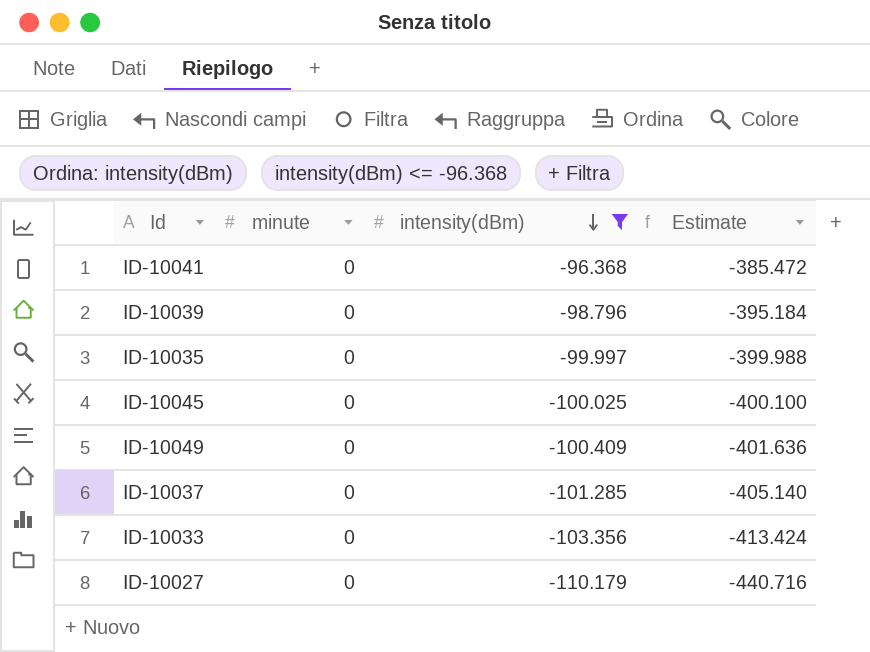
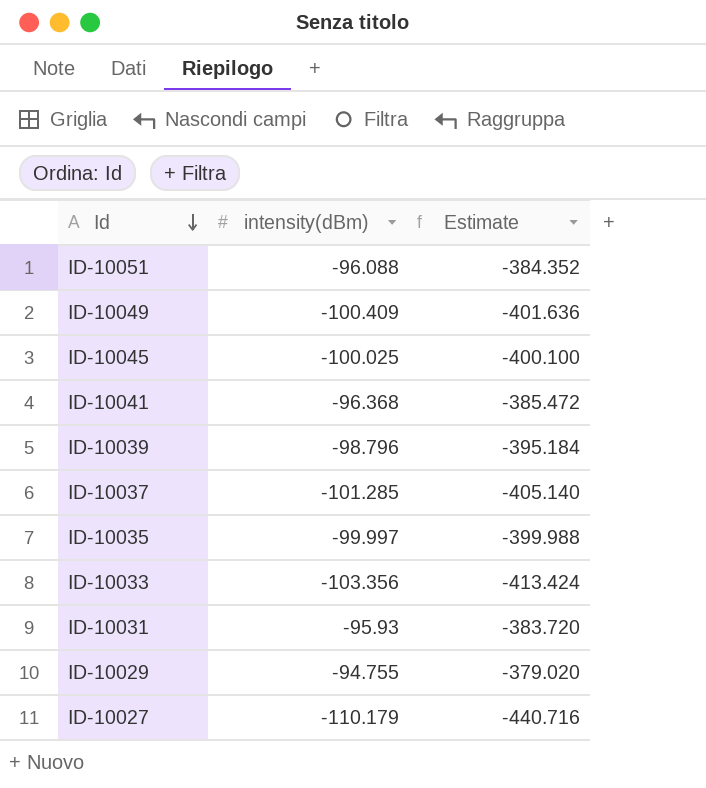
filter: intensity(dBm) <= -96.368 -> none
row order: intensity(dBm) descending -> Id descending
column minute | position: 2 -> none

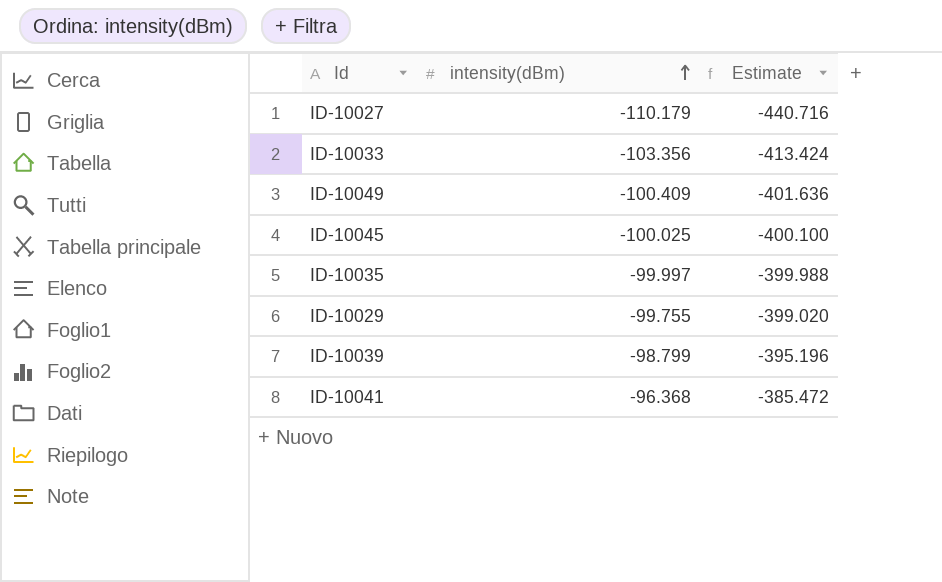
row order: Id descending -> intensity(dBm) ascending
row ID-10051: -96.088 | -384.352 -> none
row ID-10037: -101.285 | -405.140 -> none
row ID-10031: -95.93 | -383.720 -> none
ID-10029 | intensity(dBm): -94.755 -> -99.755
ID-10029 | Estimate: -379.020 -> -399.020
ID-10039 | intensity(dBm): -98.796 -> -98.799
ID-10039 | Estimate: -395.184 -> -395.196

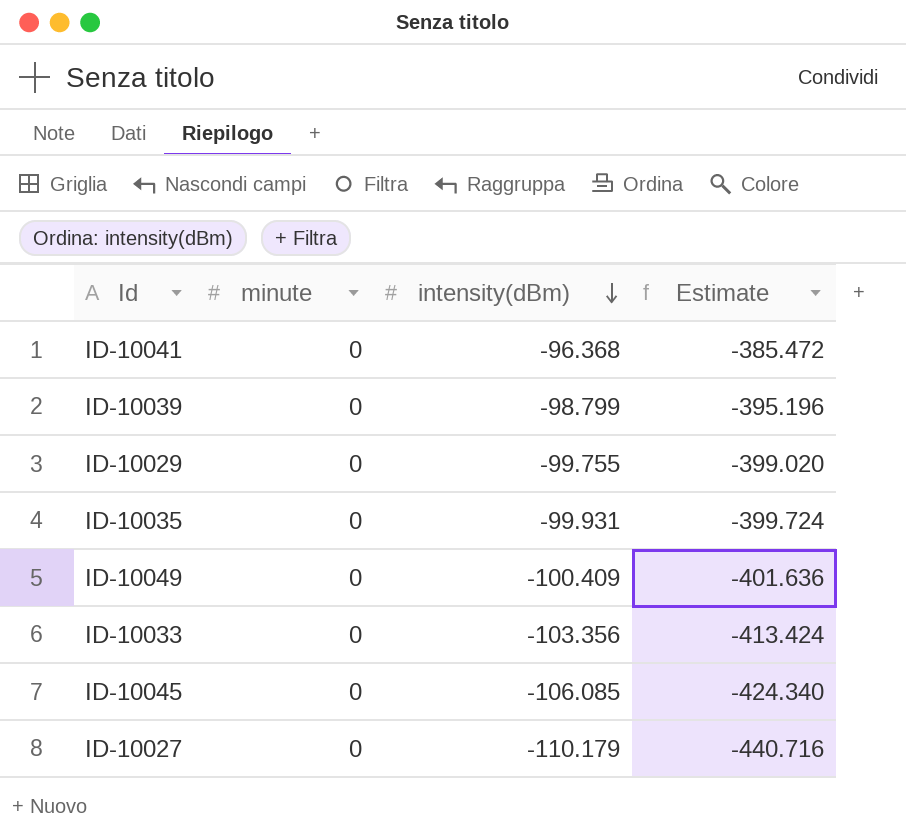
row order: intensity(dBm) ascending -> intensity(dBm) descending
column minute | position: none -> 2
ID-10035 | intensity(dBm): -99.997 -> -99.931
ID-10035 | Estimate: -399.988 -> -399.724
ID-10045 | intensity(dBm): -100.025 -> -106.085
ID-10045 | Estimate: -400.100 -> -424.340

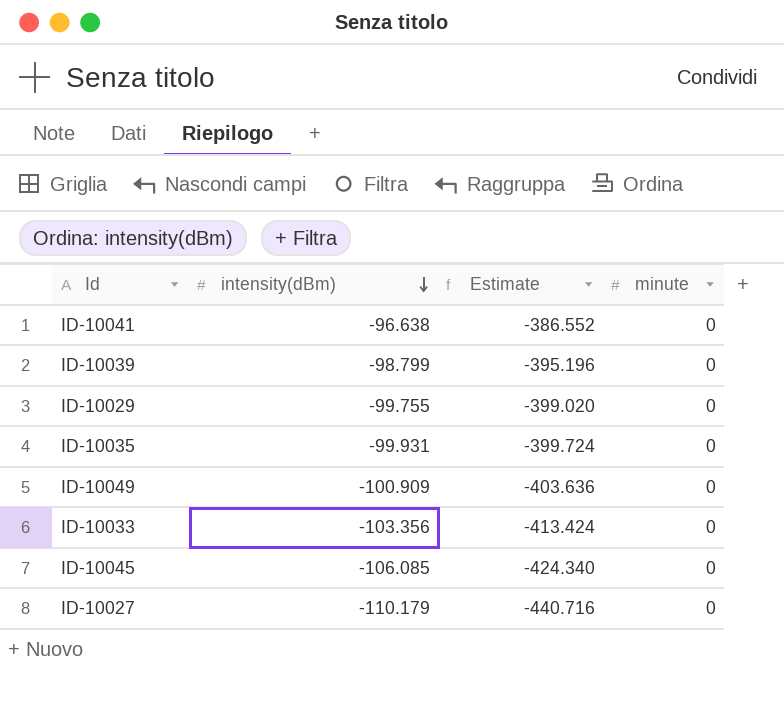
column minute | position: 2 -> 4
ID-10041 | intensity(dBm): -96.368 -> -96.638
ID-10041 | Estimate: -385.472 -> -386.552
ID-10049 | intensity(dBm): -100.409 -> -100.909
ID-10049 | Estimate: -401.636 -> -403.636

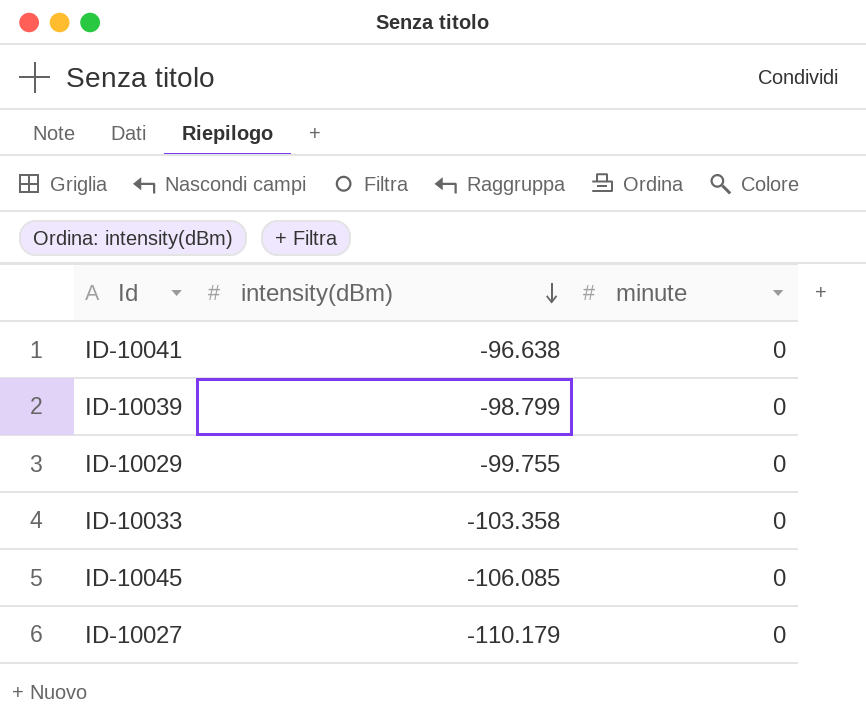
column Estimate | formula: [intensity(dBm)] * 4 -> none
row ID-10035: -99.931 | -399.724 | 0 -> none
row ID-10049: -100.909 | -403.636 | 0 -> none
ID-10033 | intensity(dBm): -103.356 -> -103.358

